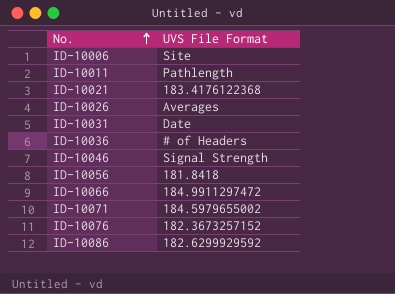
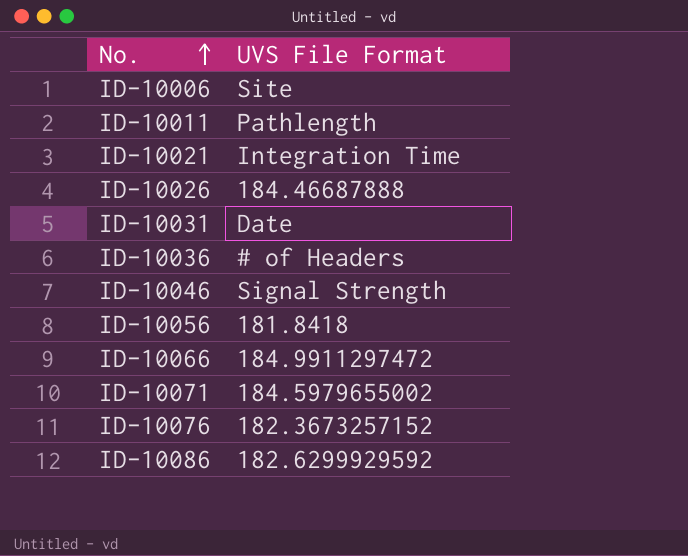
ID-10021 | UVS File Format: 183.4176122368 -> Integration Time
ID-10026 | UVS File Format: Averages -> 184.46687888

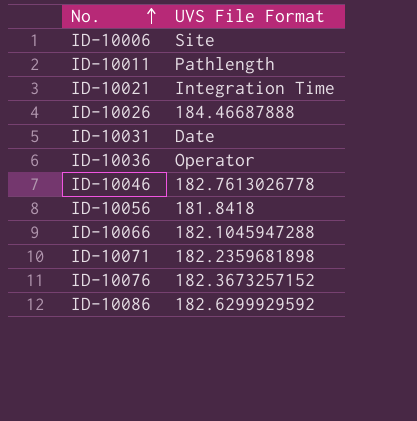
ID-10036 | UVS File Format: # of Headers -> Operator
ID-10046 | UVS File Format: Signal Strength -> 182.7613026778
ID-10066 | UVS File Format: 184.9911297472 -> 182.1045947288
ID-10071 | UVS File Format: 184.5979655002 -> 182.2359681898

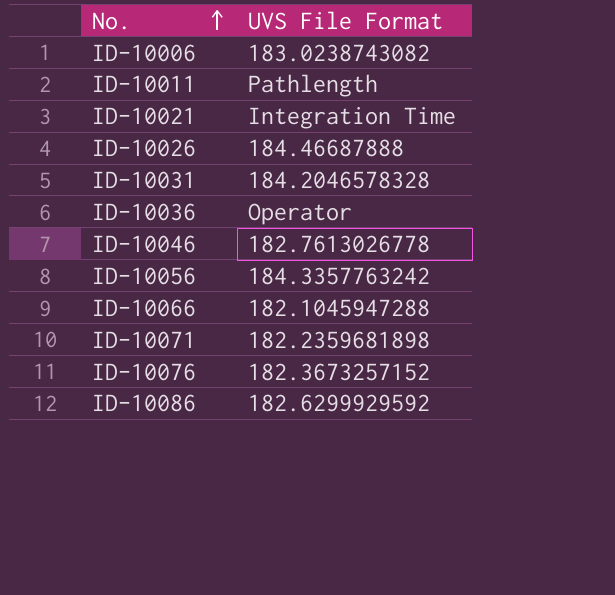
ID-10006 | UVS File Format: Site -> 183.0238743082
ID-10031 | UVS File Format: Date -> 184.2046578328
ID-10056 | UVS File Format: 181.8418 -> 184.3357763242

